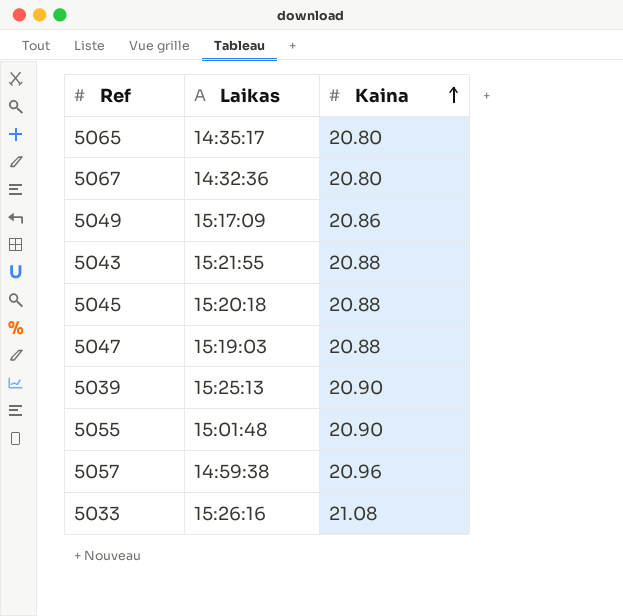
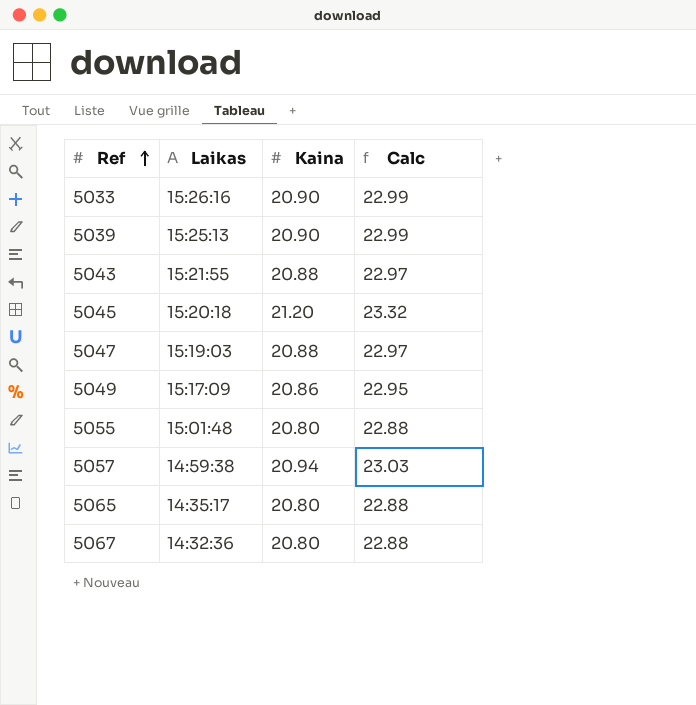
row order: Kaina ascending -> Ref ascending
column Calc | formula: none -> [Kaina] * 1.1
5033 | Kaina: 21.08 -> 20.90
5045 | Kaina: 20.88 -> 21.20
5055 | Kaina: 20.90 -> 20.80
5057 | Kaina: 20.96 -> 20.94

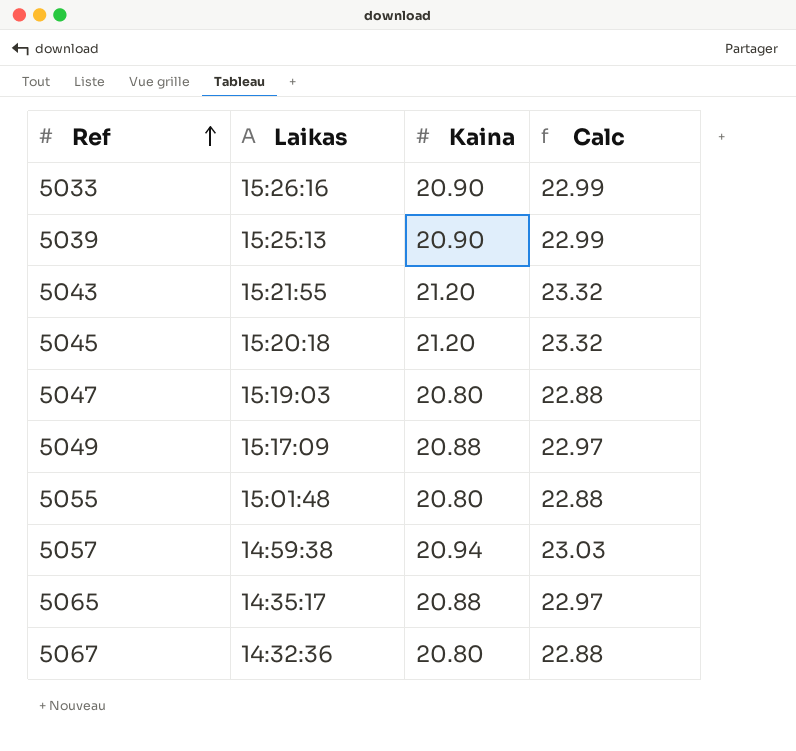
5043 | Kaina: 20.88 -> 21.20
5043 | Calc: 22.97 -> 23.32
5047 | Kaina: 20.88 -> 20.80
5047 | Calc: 22.97 -> 22.88
5049 | Kaina: 20.86 -> 20.88
5049 | Calc: 22.95 -> 22.97
5065 | Kaina: 20.80 -> 20.88
5065 | Calc: 22.88 -> 22.97

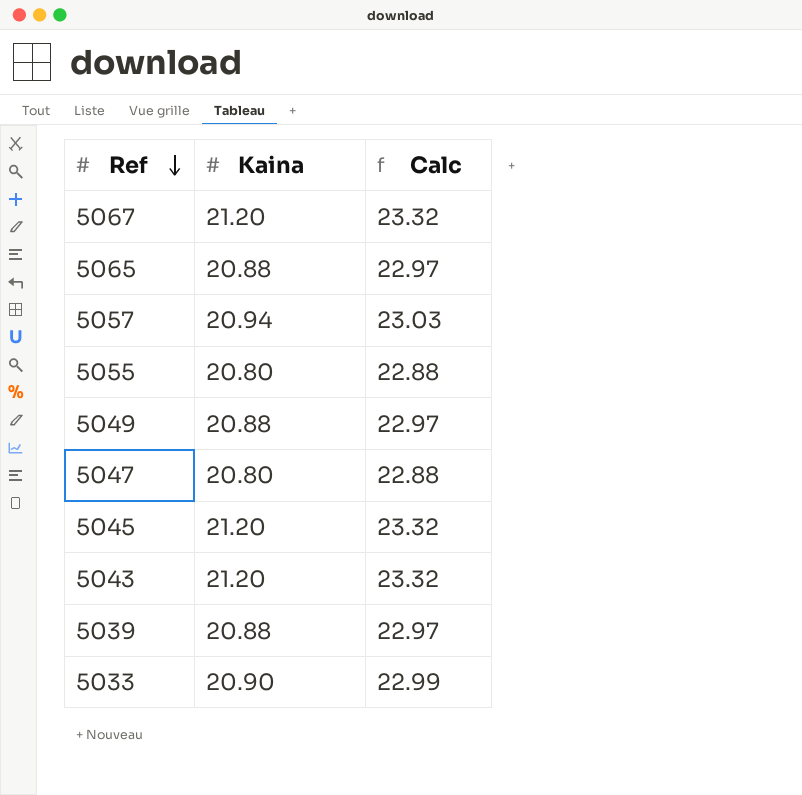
row order: Ref ascending -> Ref descending
column Laikas | position: 2 -> none
5067 | Kaina: 20.80 -> 21.20
5067 | Calc: 22.88 -> 23.32
5039 | Kaina: 20.90 -> 20.88
5039 | Calc: 22.99 -> 22.97

